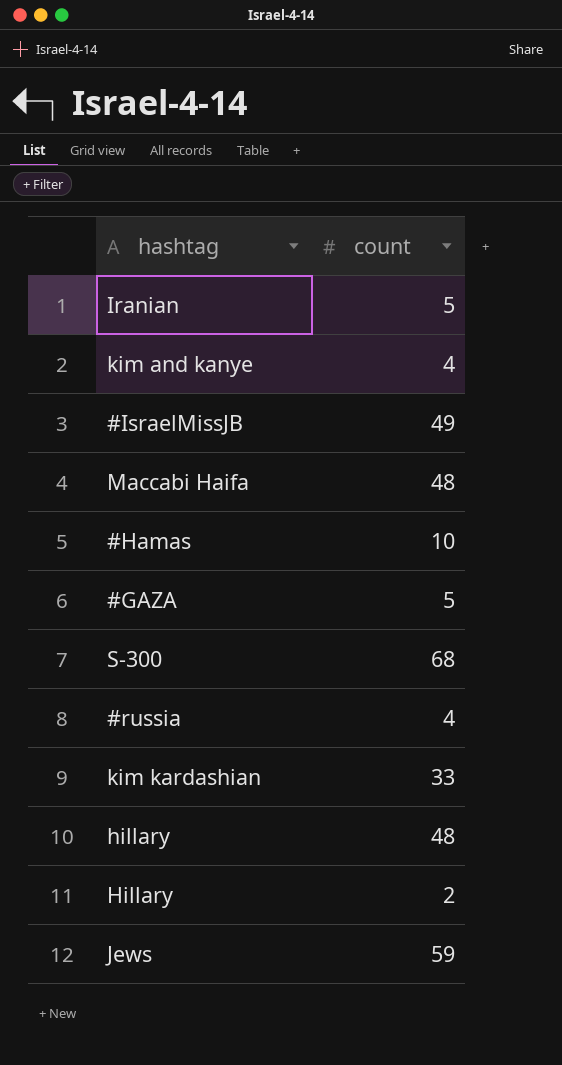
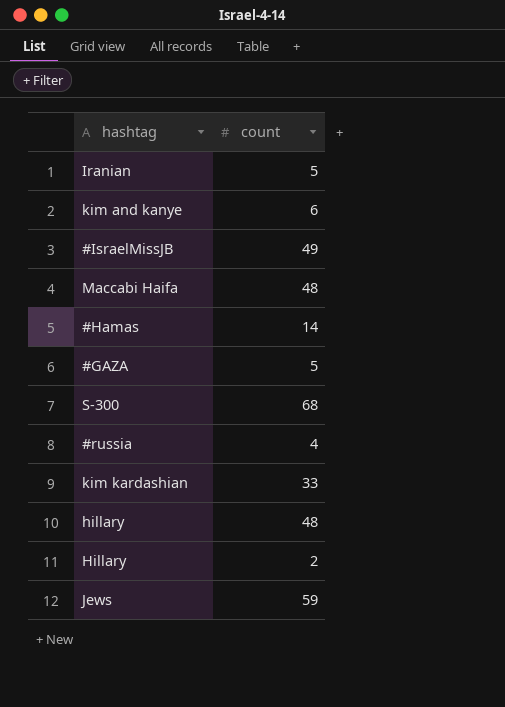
kim and kanye | count: 4 -> 6
#Hamas | count: 10 -> 14

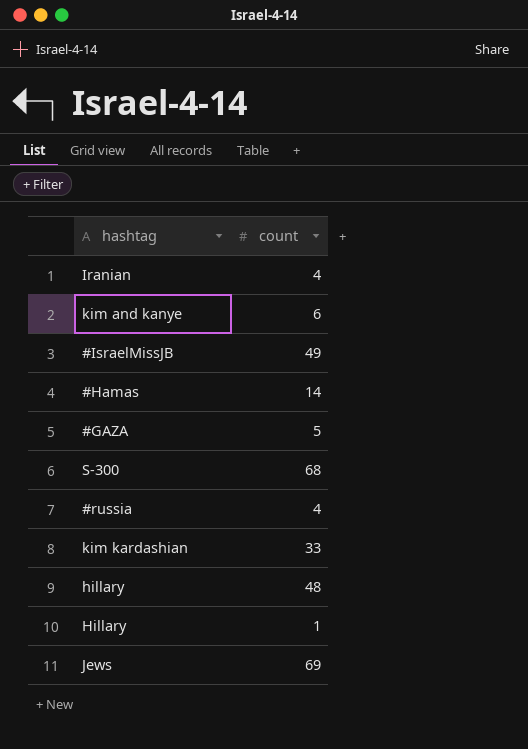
row Maccabi Haifa: 48 -> none
Iranian | count: 5 -> 4
Hillary | count: 2 -> 1
Jews | count: 59 -> 69

